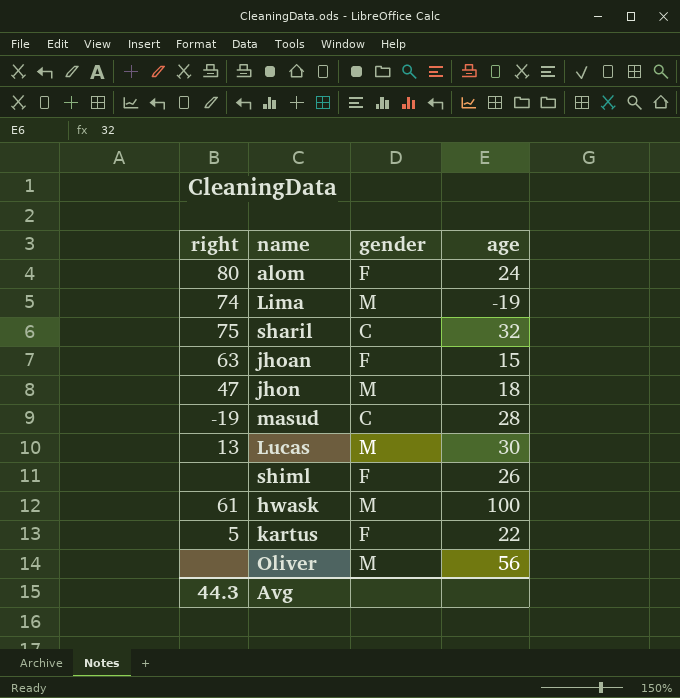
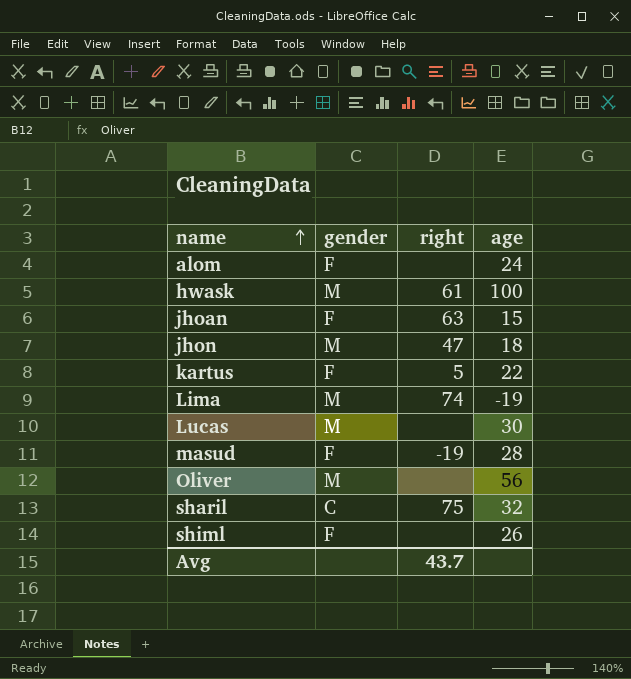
row order: none -> name ascending
column right | position: 1 -> 3
alom | right: 80 -> none
Lucas | right: 13 -> none
masud | gender: C -> F
Avg | right: 44.3 -> 43.7

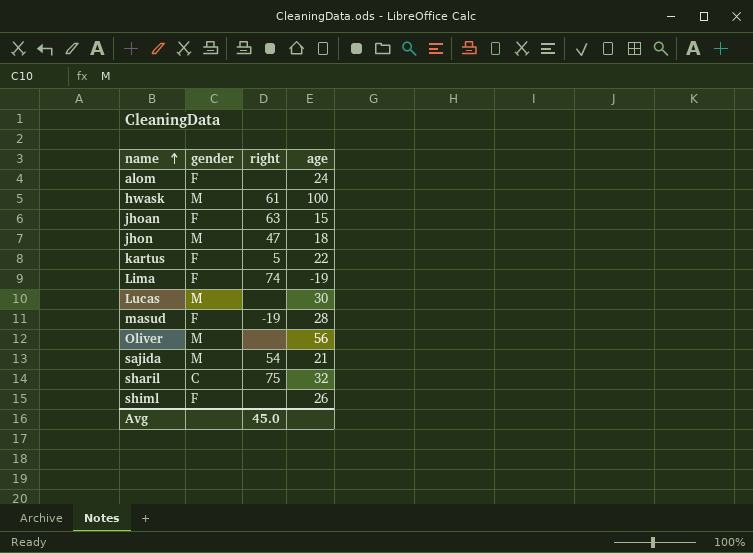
Lima | gender: M -> F
row sajida: none -> M | 54 | 21
Avg | right: 43.7 -> 45.0

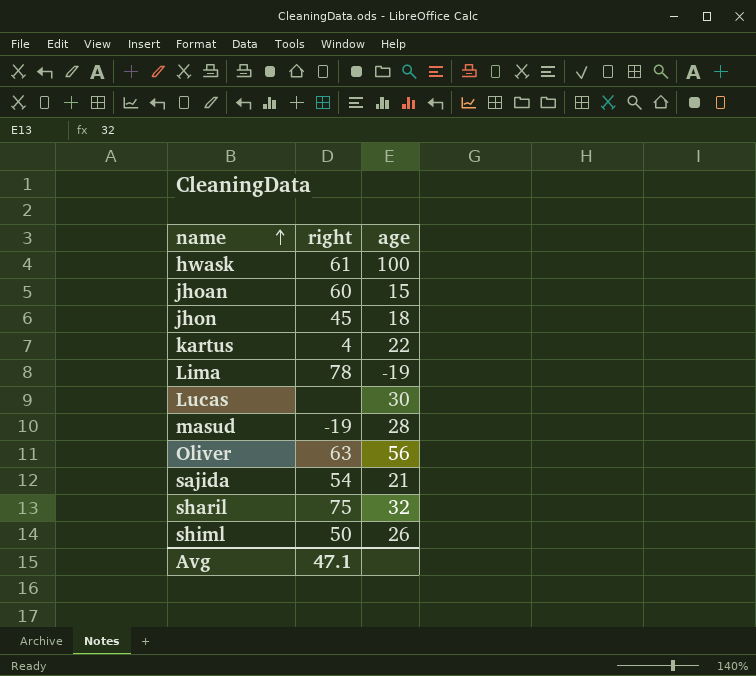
column gender | position: 2 -> none
row alom: F | none | 24 -> none
jhoan | right: 63 -> 60
jhon | right: 47 -> 45
kartus | right: 5 -> 4
Lima | right: 74 -> 78
Oliver | right: none -> 63
shiml | right: none -> 50
Avg | right: 45.0 -> 47.1

